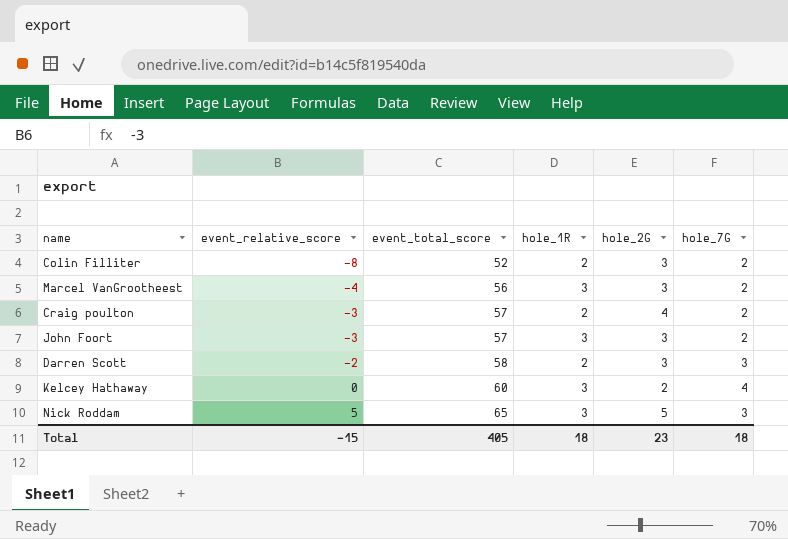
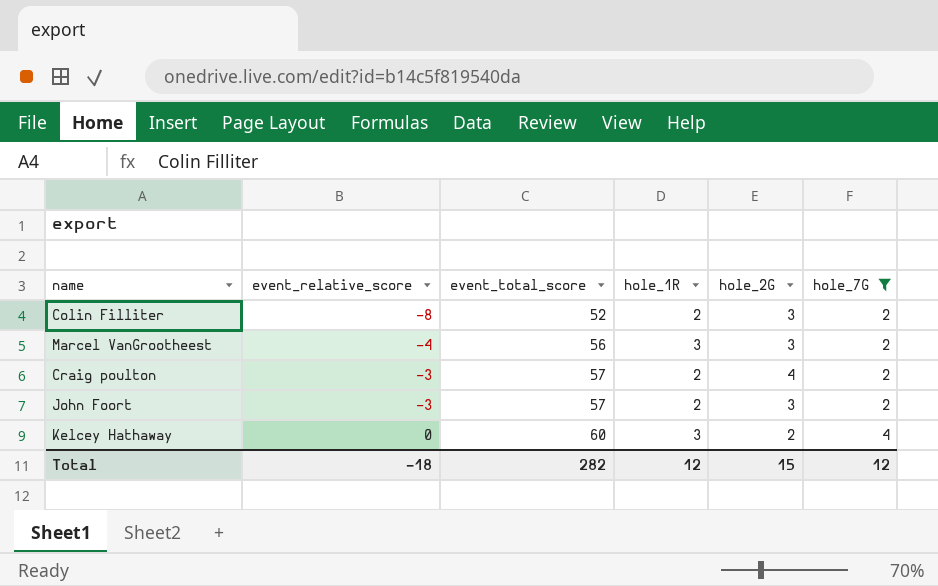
filter: none -> hole_7G != 3
John Foort | hole_1R: 3 -> 2
Total | event_relative_score: -15 -> -18
Total | event_total_score: 405 -> 282
Total | hole_1R: 18 -> 12
Total | hole_2G: 23 -> 15
Total | hole_7G: 18 -> 12

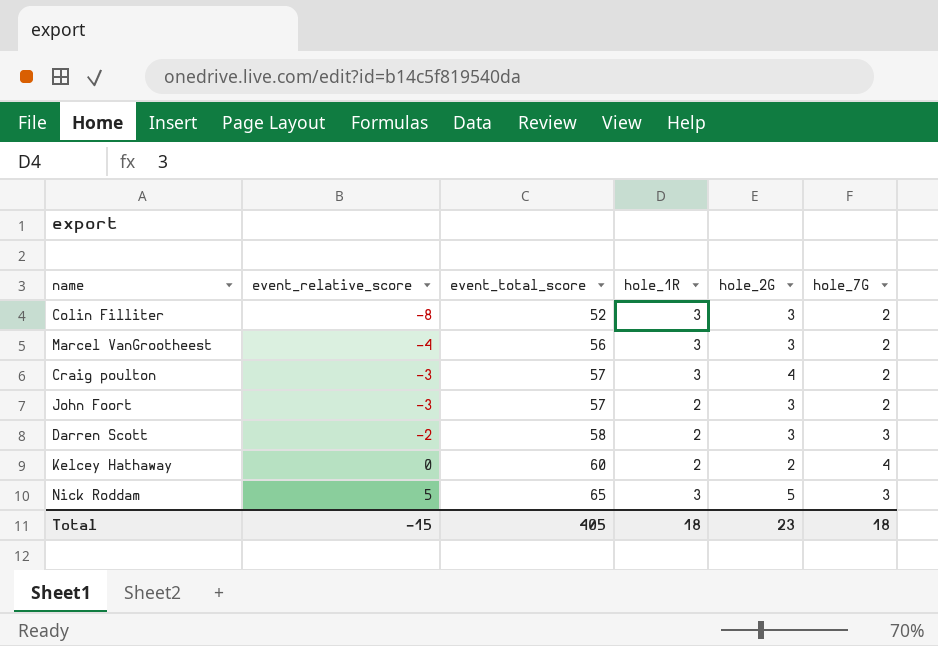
filter: hole_7G != 3 -> none
Colin Filliter | hole_1R: 2 -> 3
Craig poulton | hole_1R: 2 -> 3
Kelcey Hathaway | hole_1R: 3 -> 2
Total | event_relative_score: -18 -> -15
Total | event_total_score: 282 -> 405
Total | hole_1R: 12 -> 18
Total | hole_2G: 15 -> 23
Total | hole_7G: 12 -> 18

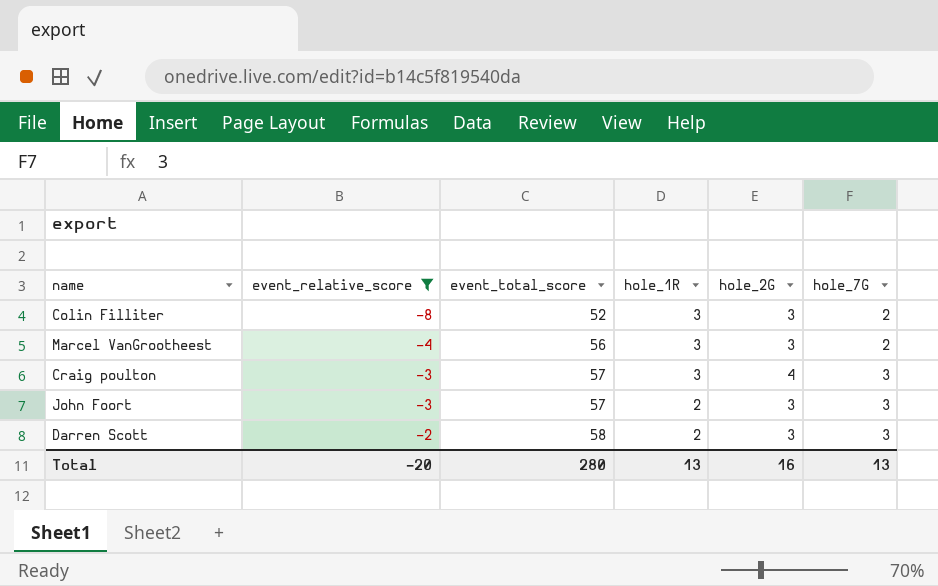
filter: none -> event_relative_score <= -2
Craig poulton | hole_7G: 2 -> 3
John Foort | hole_7G: 2 -> 3
Total | event_relative_score: -15 -> -20
Total | event_total_score: 405 -> 280
Total | hole_1R: 18 -> 13
Total | hole_2G: 23 -> 16
Total | hole_7G: 18 -> 13

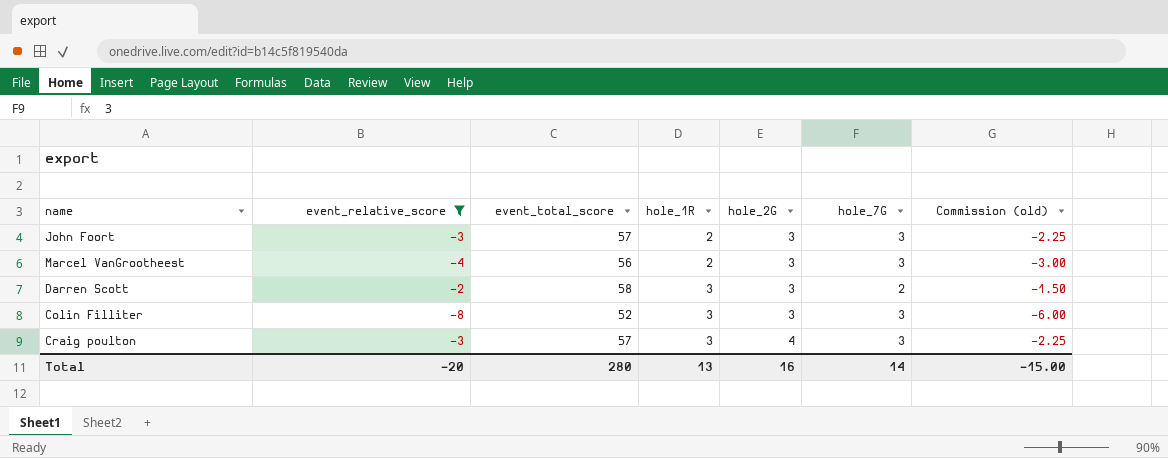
row order: event_relative_score ascending -> hole_1R ascending
column Commission (old) | formula: none -> [event_relative_score] * 0.75
Marcel VanGrootheest | hole_1R: 3 -> 2
Marcel VanGrootheest | hole_7G: 2 -> 3
Darren Scott | hole_1R: 2 -> 3
Darren Scott | hole_7G: 3 -> 2
Colin Filliter | hole_7G: 2 -> 3
Total | hole_7G: 13 -> 14

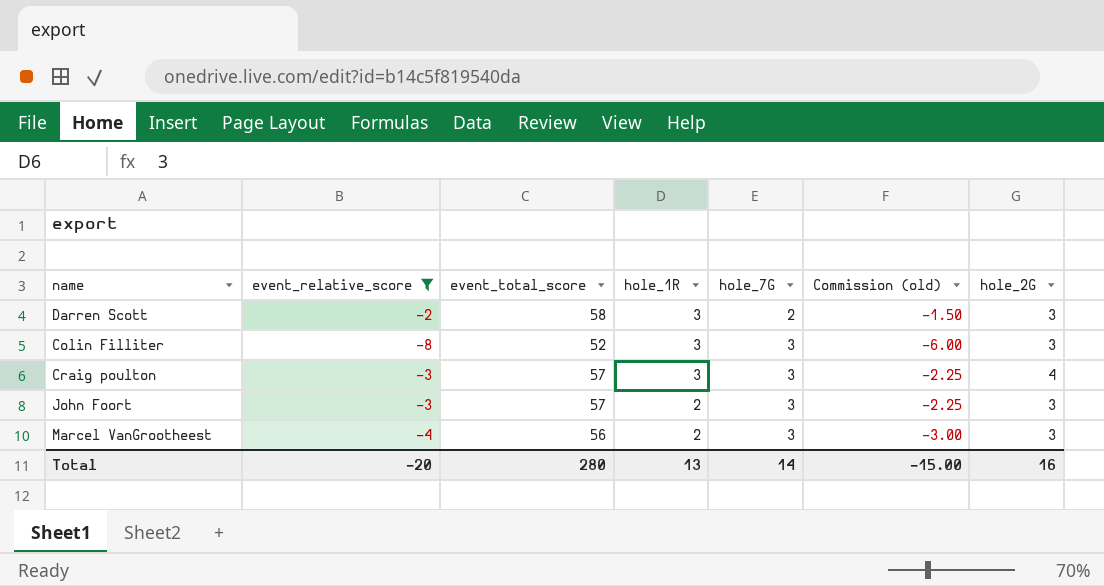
row order: hole_1R ascending -> hole_1R descending
column hole_2G | position: 5 -> 7

